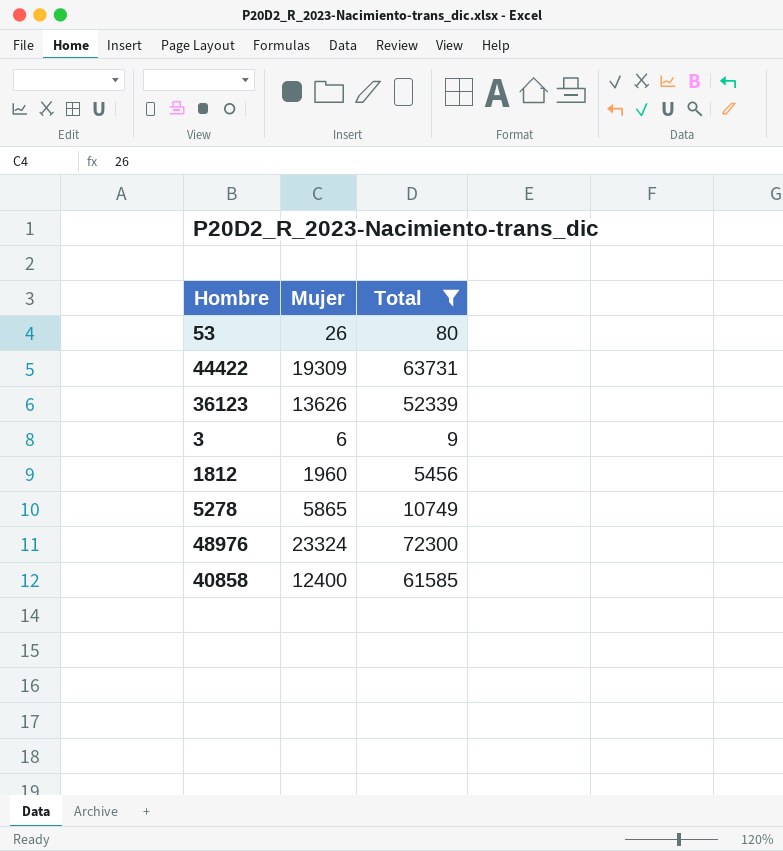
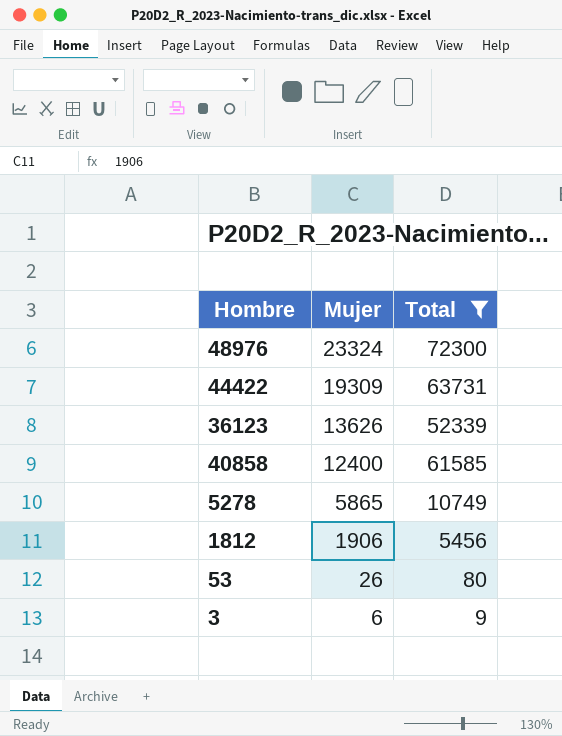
row order: none -> Mujer descending
1812 | Mujer: 1960 -> 1906

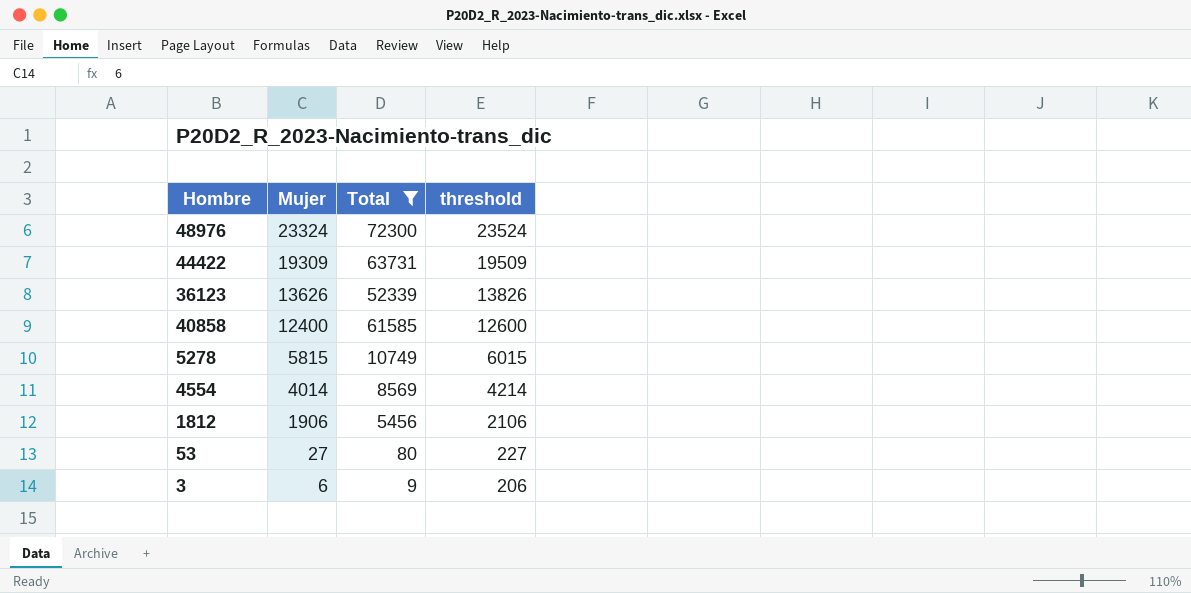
column threshold | formula: none -> [Mujer] + 200
5278 | Mujer: 5865 -> 5815
row 4554: none -> 4014 | 8569 | 4214
53 | Mujer: 26 -> 27

